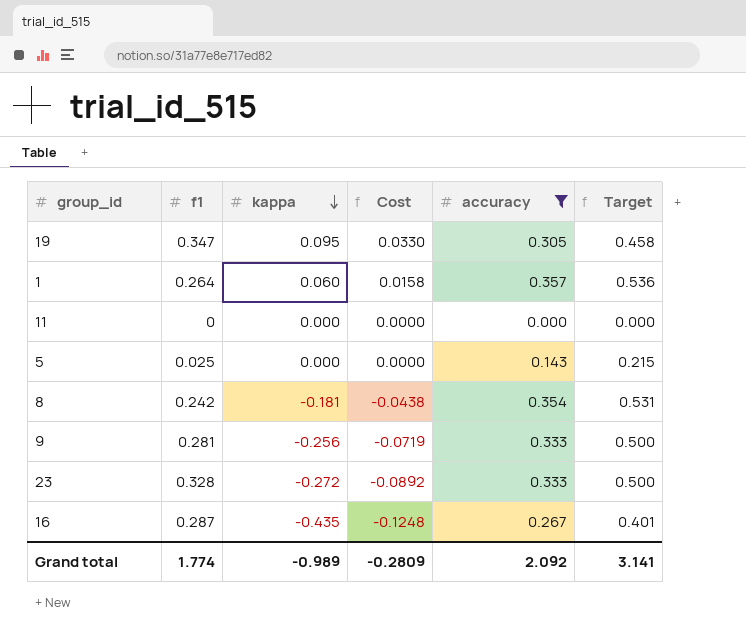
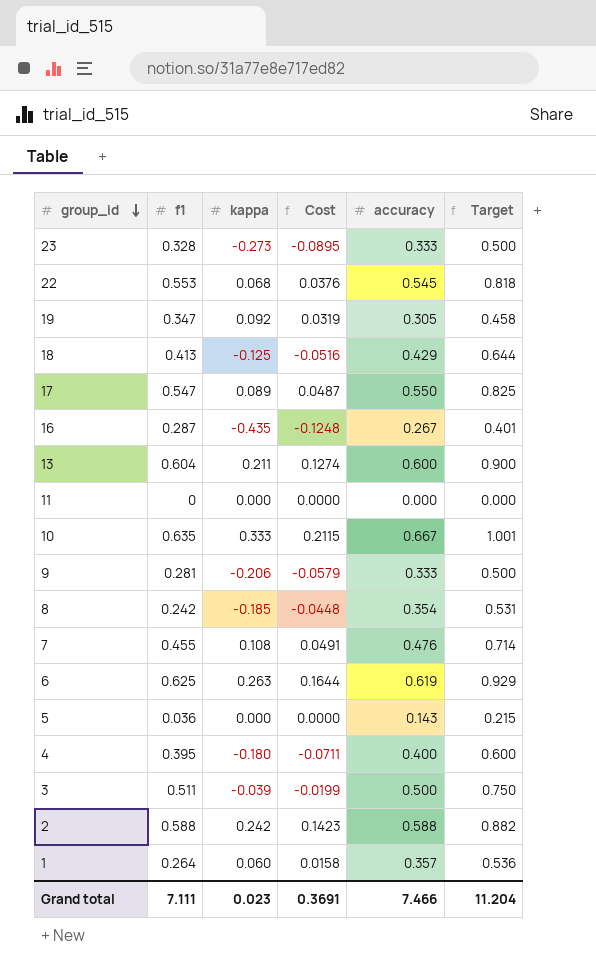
filter: accuracy <= 0.357 -> none
row order: kappa descending -> group_id descending
23 | kappa: -0.272 -> -0.273
23 | Cost: -0.0892 -> -0.0895
19 | kappa: 0.095 -> 0.092
19 | Cost: 0.0330 -> 0.0319
9 | kappa: -0.256 -> -0.206
9 | Cost: -0.0719 -> -0.0579
8 | kappa: -0.181 -> -0.185
8 | Cost: -0.0438 -> -0.0448
5 | f1: 0.025 -> 0.036
Grand total | f1: 1.774 -> 7.111
Grand total | kappa: -0.989 -> 0.023
Grand total | Cost: -0.2809 -> 0.3691
Grand total | accuracy: 2.092 -> 7.466
Grand total | Target: 3.141 -> 11.204

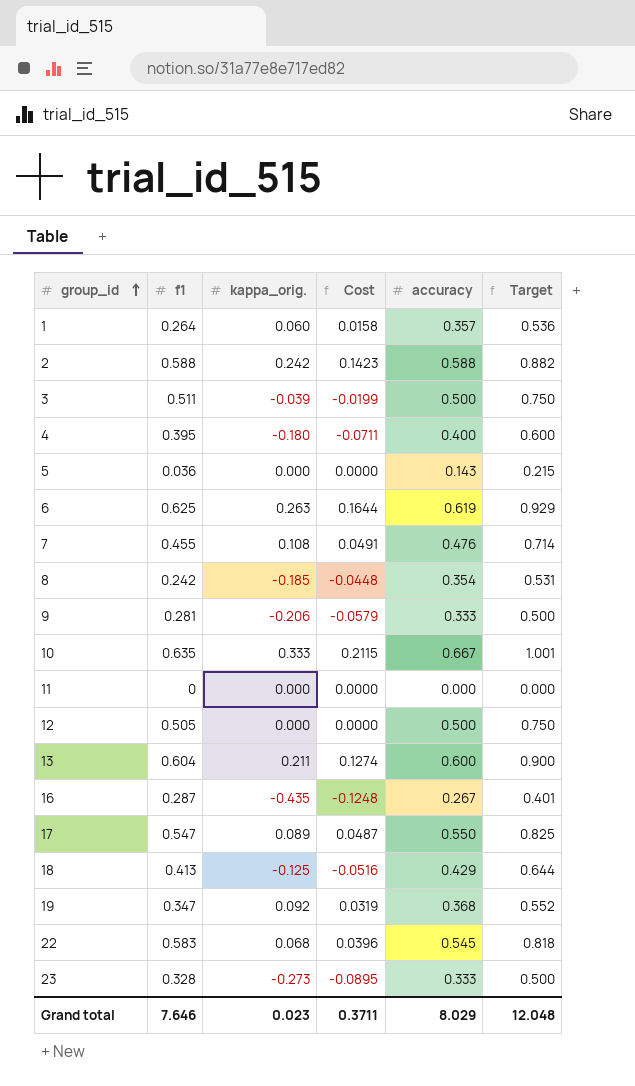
row order: group_id descending -> group_id ascending
column name: kappa -> kappa_orig.
row 12: none -> 0.505 | 0.000 | 0.0000 | 0.500 | 0.750
19 | accuracy: 0.305 -> 0.368
19 | Target: 0.458 -> 0.552
22 | f1: 0.553 -> 0.583
22 | Cost: 0.0376 -> 0.0396
Grand total | f1: 7.111 -> 7.646
Grand total | Cost: 0.3691 -> 0.3711
Grand total | accuracy: 7.466 -> 8.029
Grand total | Target: 11.204 -> 12.048

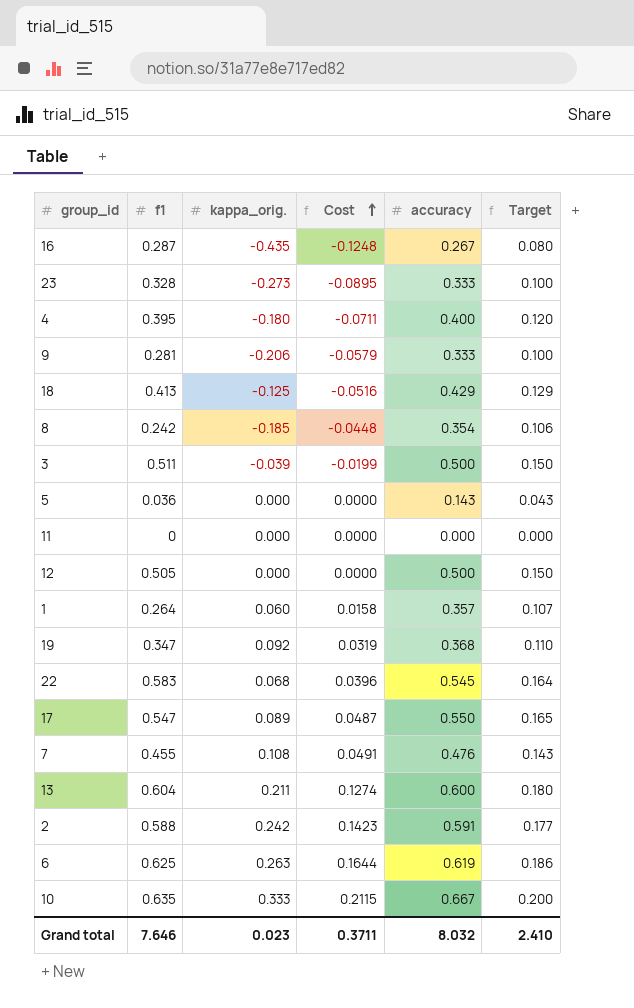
row order: group_id ascending -> Cost ascending
column Target | formula: [accuracy] * 1.5 -> [accuracy] * 0.3
2 | accuracy: 0.588 -> 0.591
Grand total | accuracy: 8.029 -> 8.032
Grand total | Target: 12.048 -> 2.410

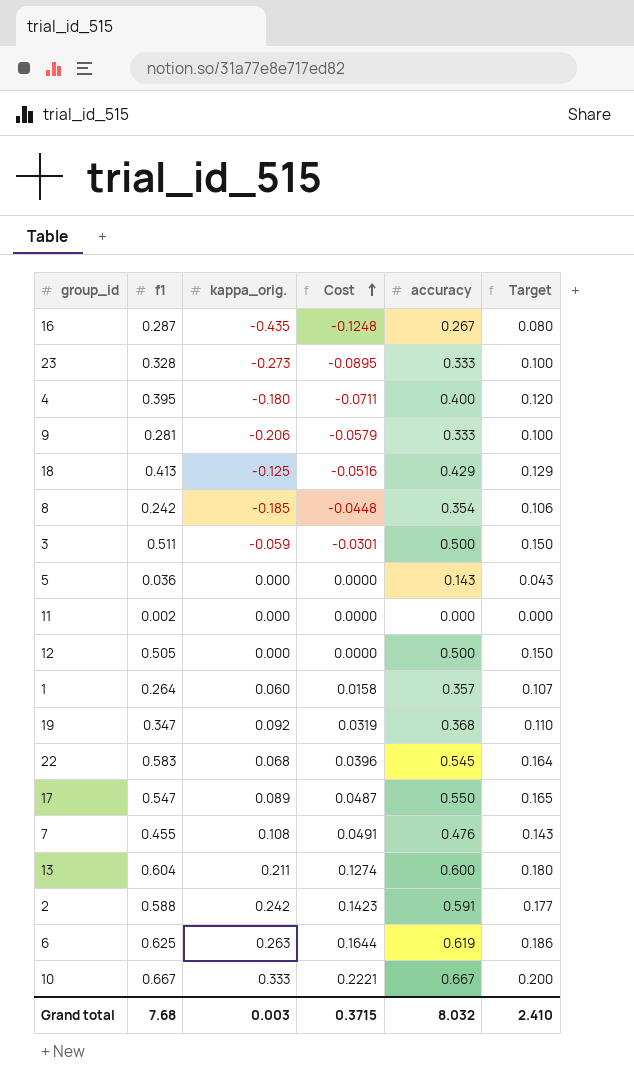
3 | kappa_orig.: -0.039 -> -0.059
3 | Cost: -0.0199 -> -0.0301
11 | f1: 0 -> 0.002
10 | f1: 0.635 -> 0.667
10 | Cost: 0.2115 -> 0.2221
Grand total | f1: 7.646 -> 7.68
Grand total | kappa_orig.: 0.023 -> 0.003
Grand total | Cost: 0.3711 -> 0.3715

